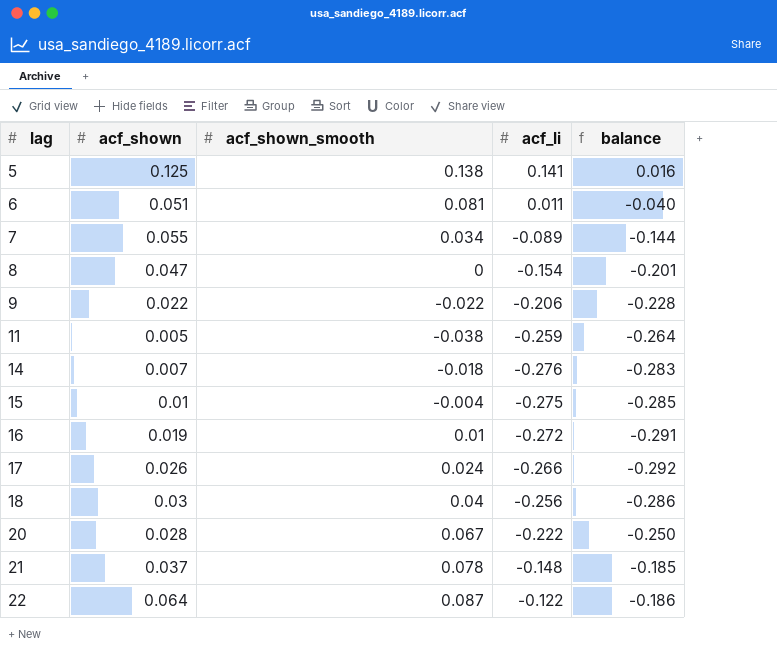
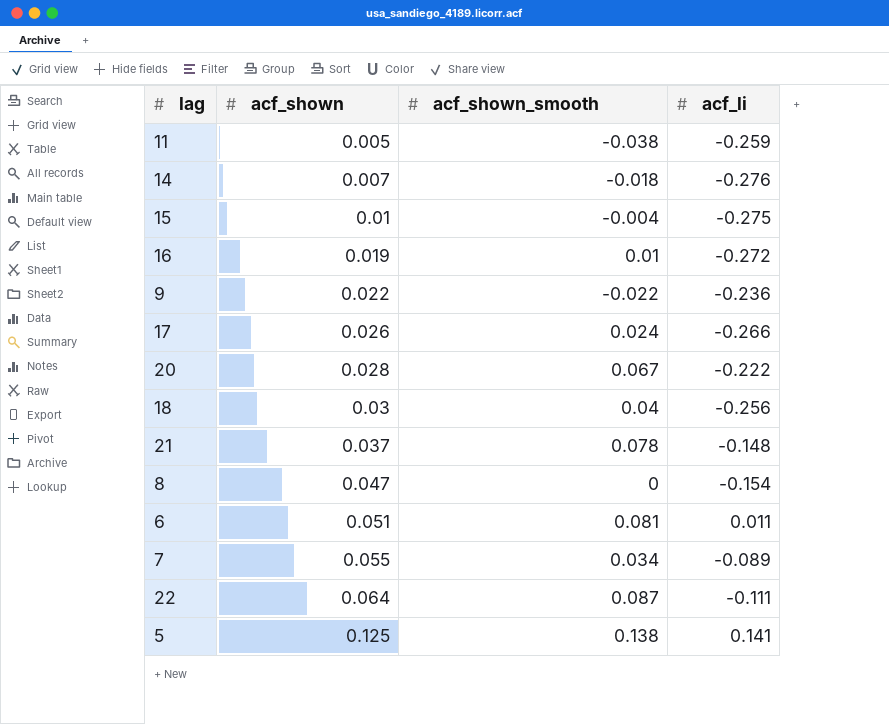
row order: lag ascending -> acf_shown ascending
column balance | formula: [acf_li] - [acf_shown] -> none
9 | acf_li: -0.206 -> -0.236
22 | acf_li: -0.122 -> -0.111

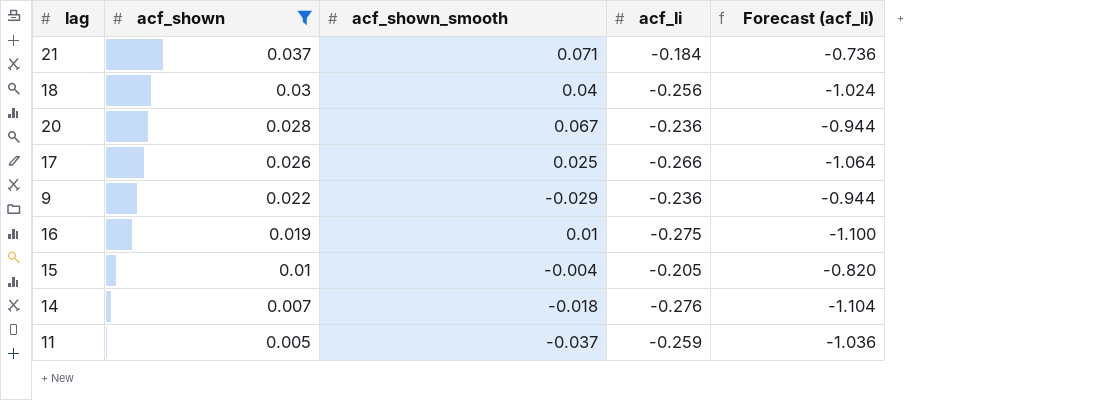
filter: none -> acf_shown <= 0.037
row order: acf_shown ascending -> acf_shown descending
column Forecast (acf_li) | formula: none -> [acf_li] * 4
21 | acf_shown_smooth: 0.078 -> 0.071
21 | acf_li: -0.148 -> -0.184
20 | acf_li: -0.222 -> -0.236
17 | acf_shown_smooth: 0.024 -> 0.025
9 | acf_shown_smooth: -0.022 -> -0.029
16 | acf_li: -0.272 -> -0.275
15 | acf_li: -0.275 -> -0.205
11 | acf_shown_smooth: -0.038 -> -0.037

